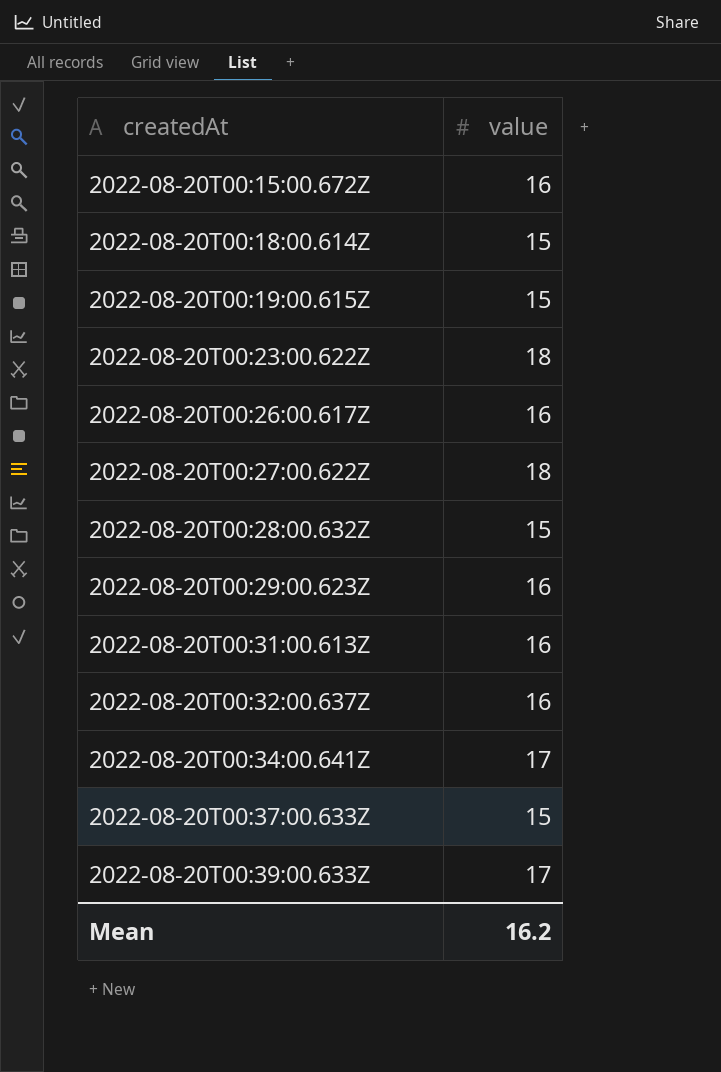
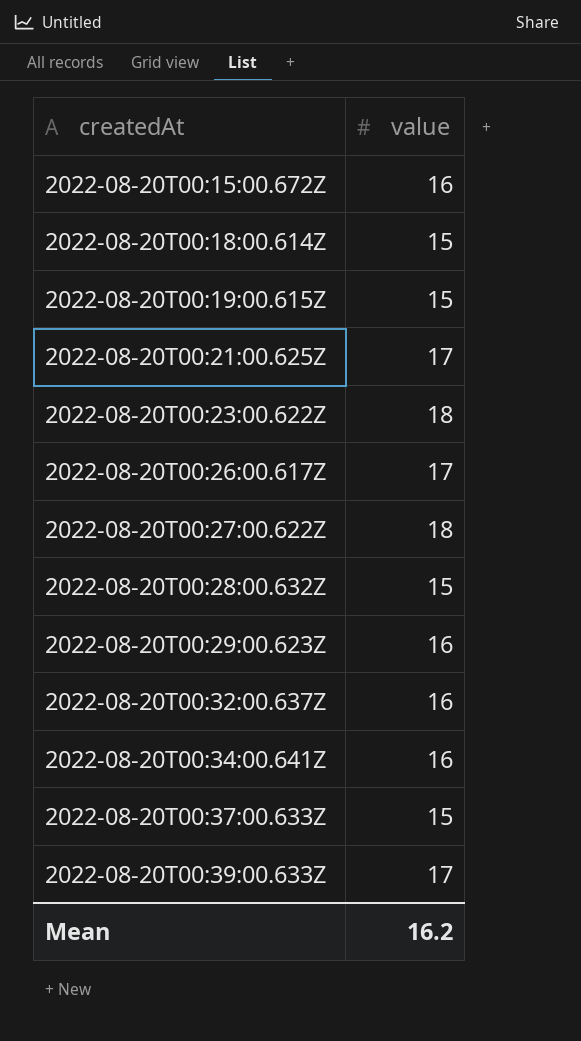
row 2022-08-20T00:31:00.613Z: 16 -> none
row 2022-08-20T00:21:00.625Z: none -> 17
2022-08-20T00:26:00.617Z | value: 16 -> 17
2022-08-20T00:34:00.641Z | value: 17 -> 16

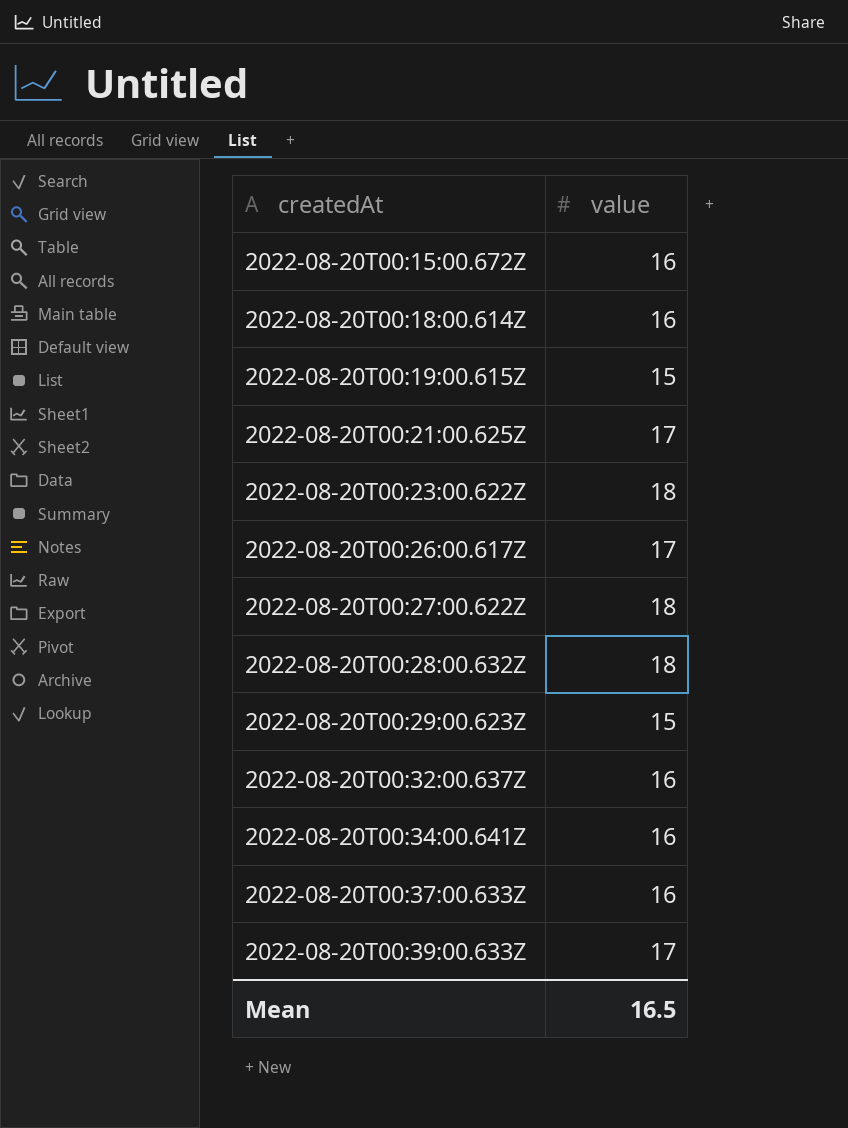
2022-08-20T00:18:00.614Z | value: 15 -> 16
2022-08-20T00:28:00.632Z | value: 15 -> 18
2022-08-20T00:29:00.623Z | value: 16 -> 15
2022-08-20T00:37:00.633Z | value: 15 -> 16
Mean | value: 16.2 -> 16.5

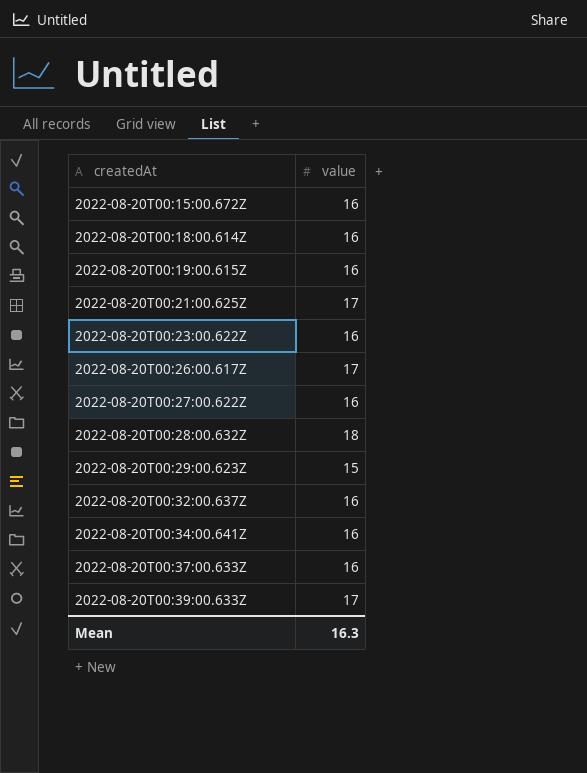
2022-08-20T00:19:00.615Z | value: 15 -> 16
2022-08-20T00:23:00.622Z | value: 18 -> 16
2022-08-20T00:27:00.622Z | value: 18 -> 16
Mean | value: 16.5 -> 16.3

